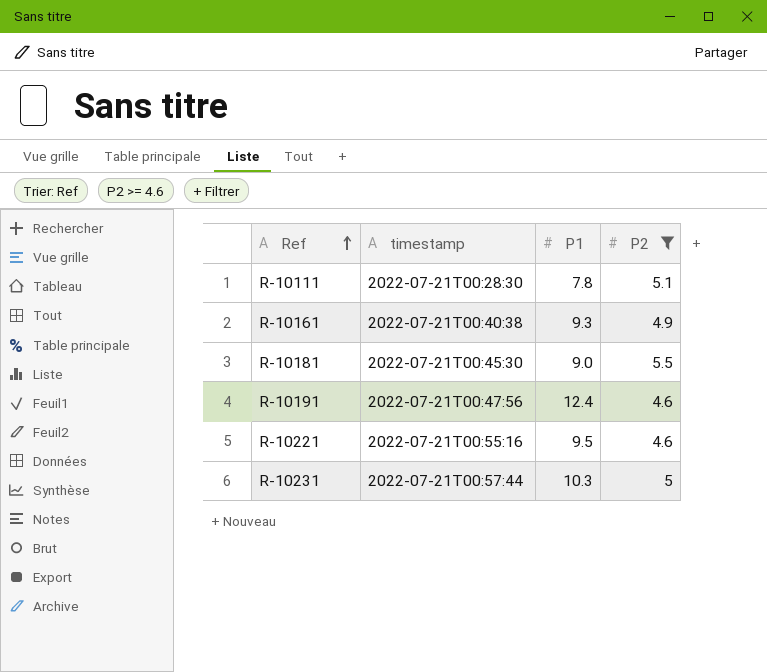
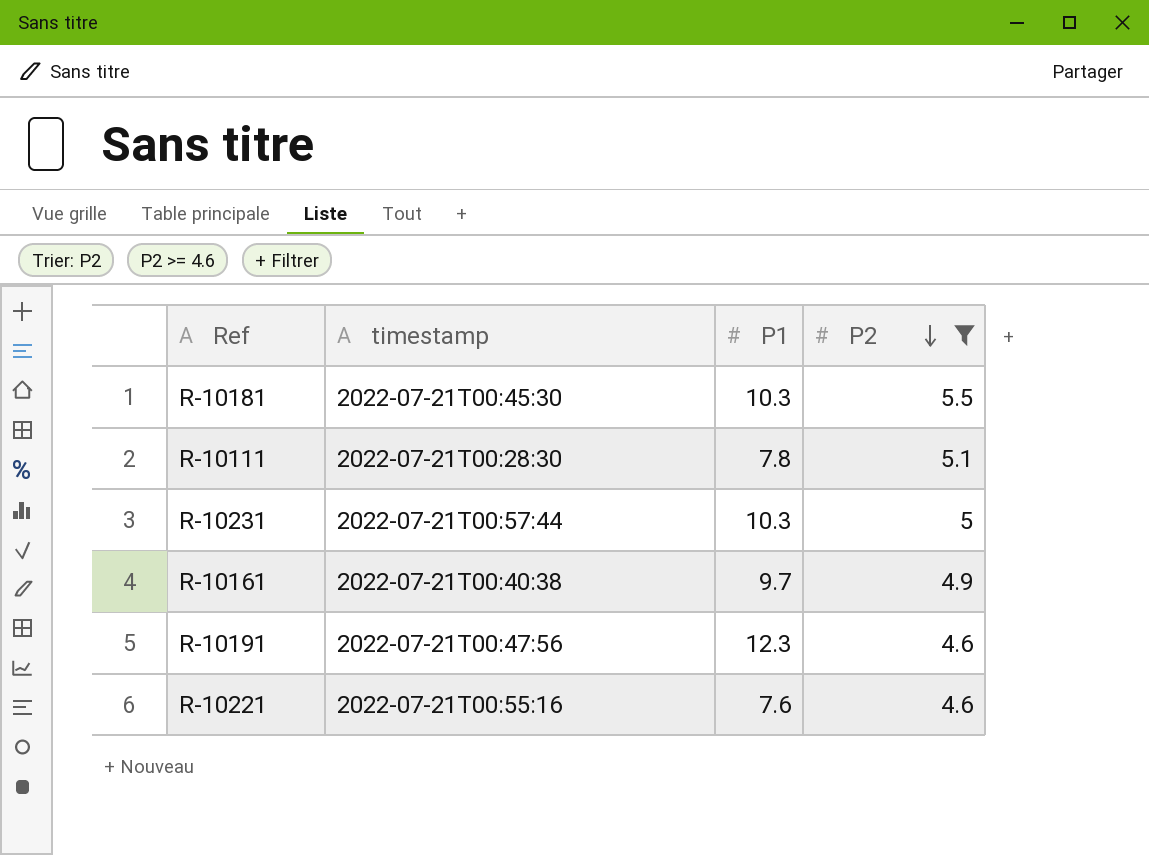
row order: Ref ascending -> P2 descending
R-10181 | P1: 9.0 -> 10.3
R-10161 | P1: 9.3 -> 9.7
R-10191 | P1: 12.4 -> 12.3
R-10221 | P1: 9.5 -> 7.6

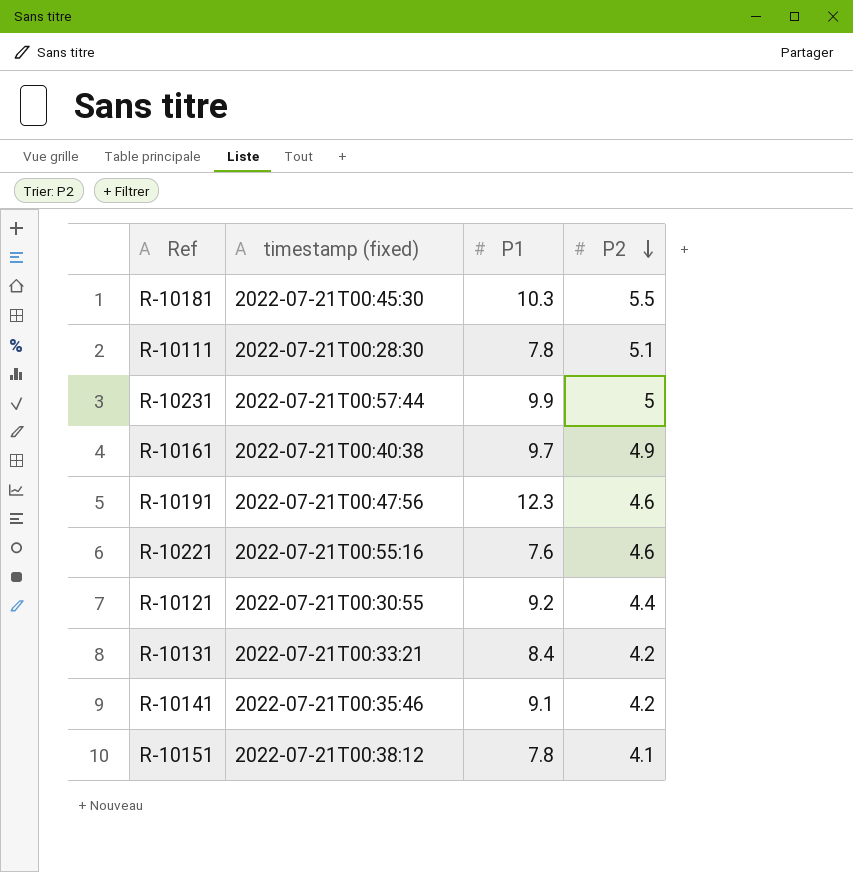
filter: P2 >= 4.6 -> none
column name: timestamp -> timestamp (fixed)
R-10231 | P1: 10.3 -> 9.9

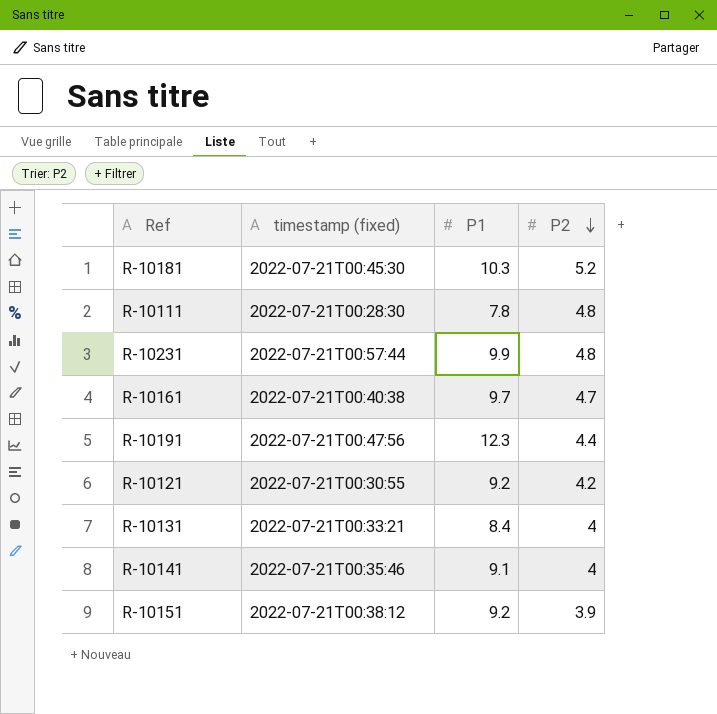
row R-10221: 2022-07-21T00:55:16 | 7.6 | 4.6 -> none
R-10181 | P2: 5.5 -> 5.2
R-10111 | P2: 5.1 -> 4.8
R-10231 | P2: 5 -> 4.8
R-10161 | P2: 4.9 -> 4.7
R-10191 | P2: 4.6 -> 4.4
R-10121 | P2: 4.4 -> 4.2
R-10131 | P2: 4.2 -> 4
R-10141 | P2: 4.2 -> 4
R-10151 | P1: 7.8 -> 9.2
R-10151 | P2: 4.1 -> 3.9

